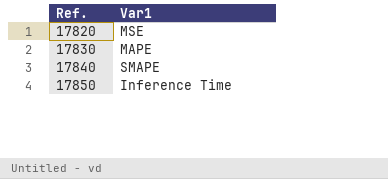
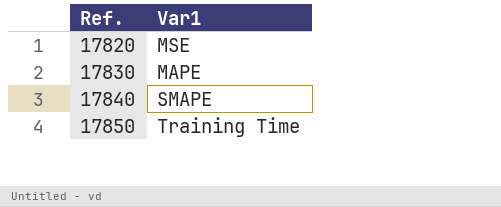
17850 | Var1: Inference Time -> Training Time

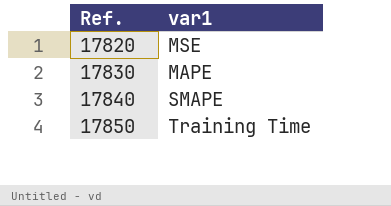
column name: Var1 -> var1

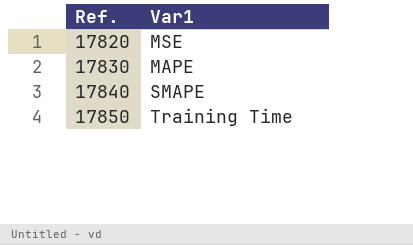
column name: var1 -> Var1

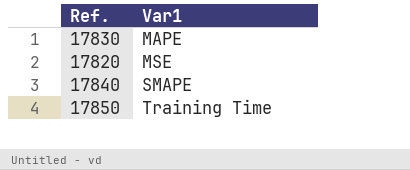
row order: Ref. ascending -> Var1 ascending

